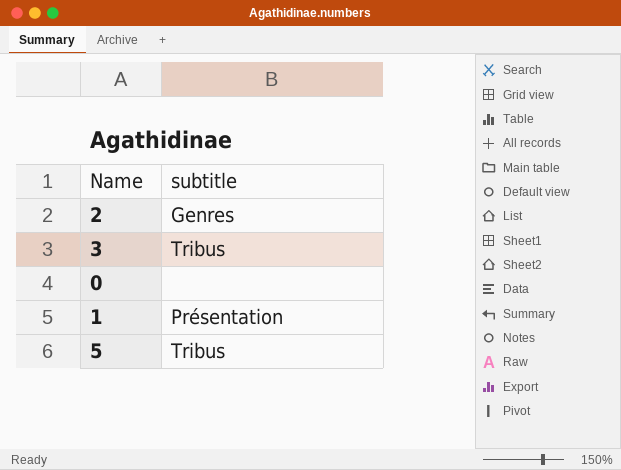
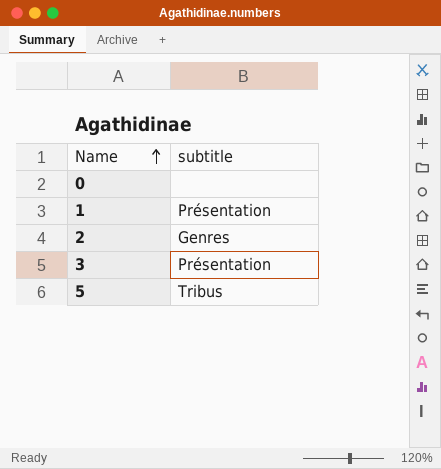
row order: none -> Name ascending
3 | subtitle: Tribus -> Présentation

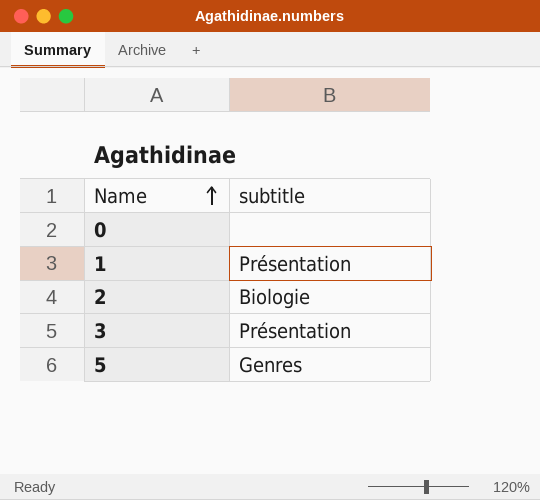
2 | subtitle: Genres -> Biologie
5 | subtitle: Tribus -> Genres

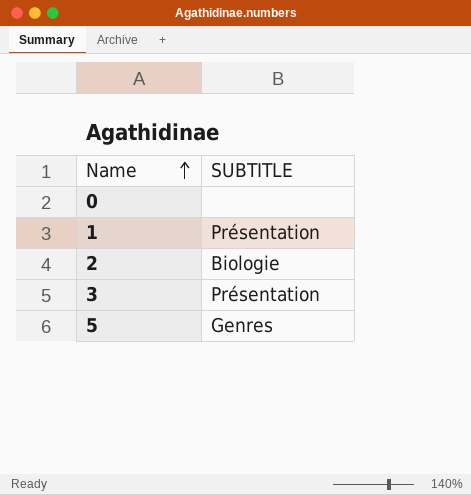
column name: subtitle -> SUBTITLE

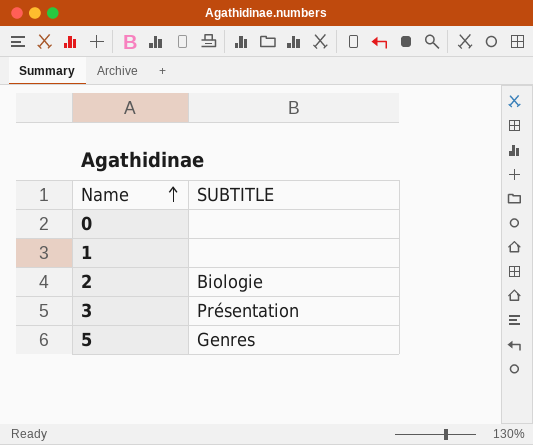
1 | SUBTITLE: Présentation -> none

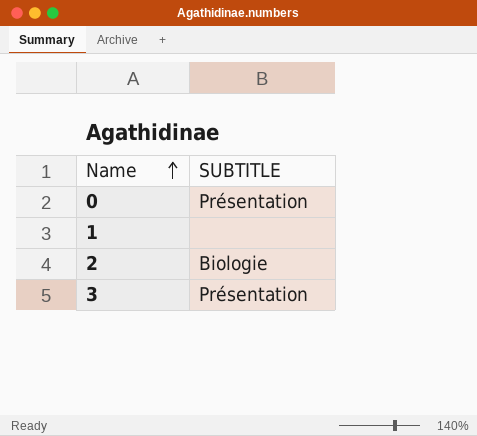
row 5: Genres -> none
0 | SUBTITLE: none -> Présentation

